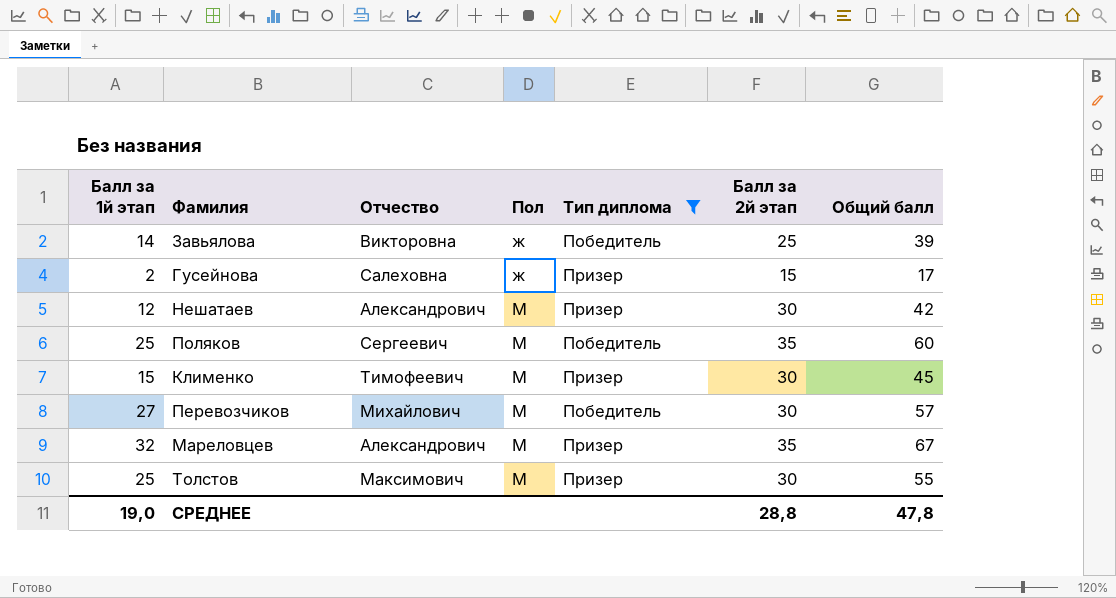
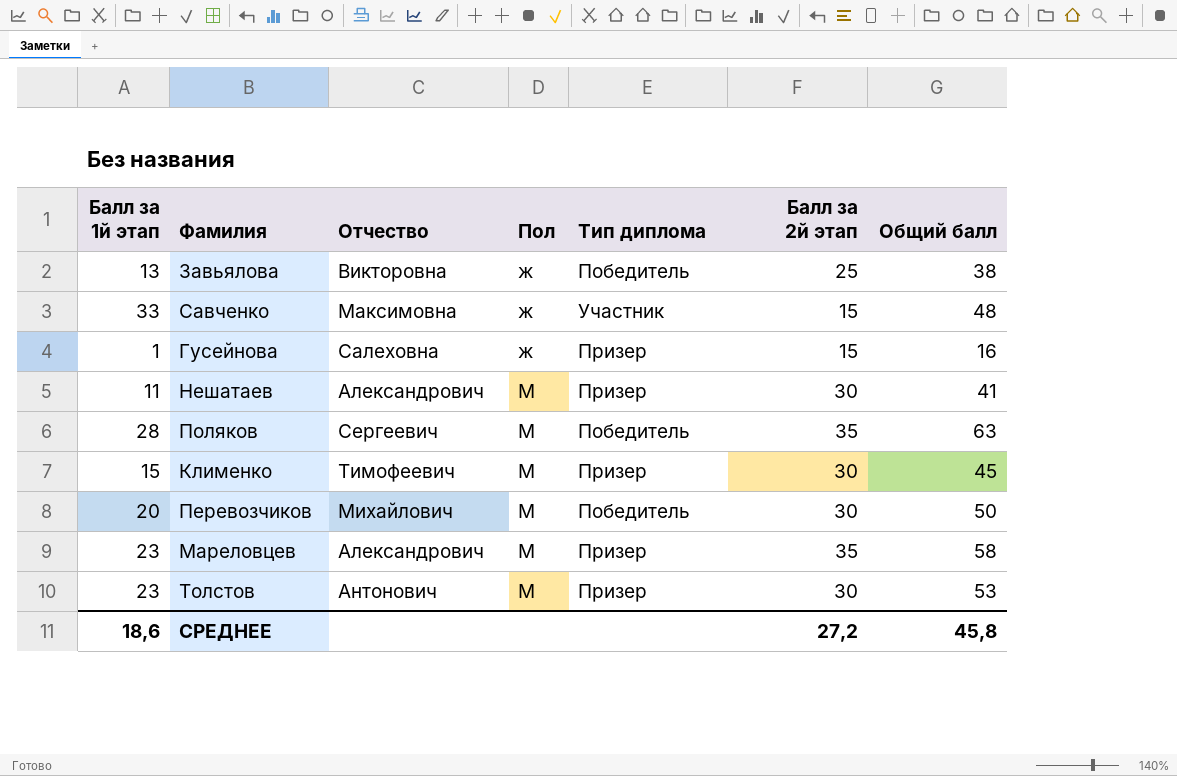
filter: Тип диплома != Участник -> none
Завьялова | Балл за 1й этап: 14 -> 13
Завьялова | Общий балл: 39 -> 38
Гусейнова | Балл за 1й этап: 2 -> 1
Гусейнова | Общий балл: 17 -> 16
Нешатаев | Балл за 1й этап: 12 -> 11
Нешатаев | Общий балл: 42 -> 41
Поляков | Балл за 1й этап: 25 -> 28
Поляков | Общий балл: 60 -> 63
Перевозчиков | Балл за 1й этап: 27 -> 20
Перевозчиков | Общий балл: 57 -> 50
Мареловцев | Балл за 1й этап: 32 -> 23
Мареловцев | Общий балл: 67 -> 58
Толстов | Балл за 1й этап: 25 -> 23
Толстов | Отчество: Максимович -> Антонович
Толстов | Общий балл: 55 -> 53
СРЕДНЕЕ | Балл за 1й этап: 19,0 -> 18,6
СРЕДНЕЕ | Балл за 2й этап: 28,8 -> 27,2
СРЕДНЕЕ | Общий балл: 47,8 -> 45,8

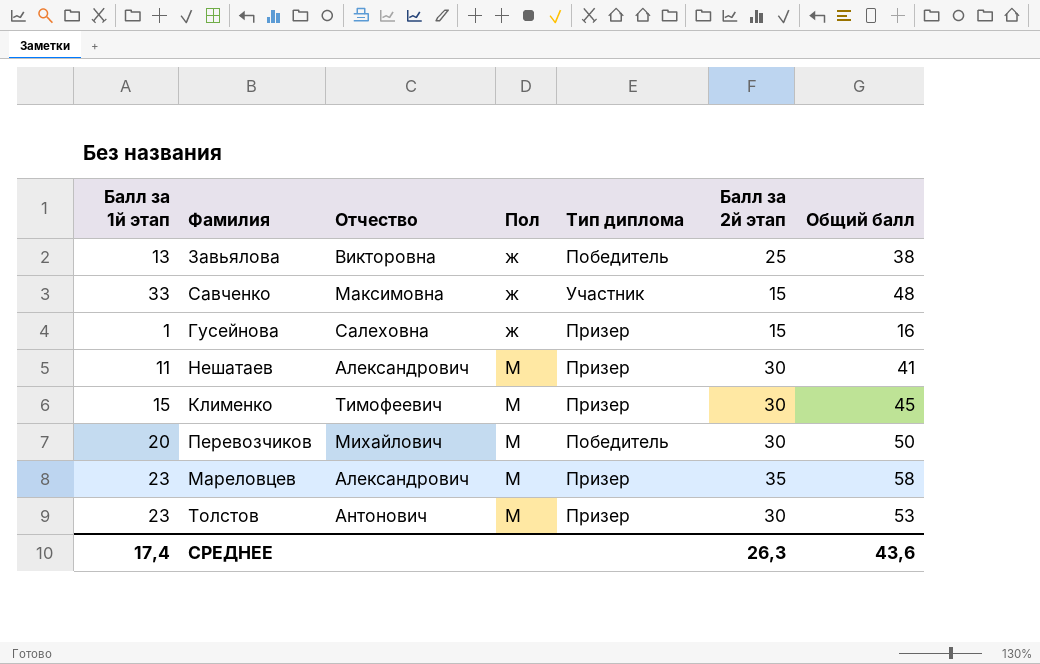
row Поляков: 28 | Сергеевич | М | Победитель | 35 | 63 -> none
СРЕДНЕЕ | Балл за 1й этап: 18,6 -> 17,4
СРЕДНЕЕ | Балл за 2й этап: 27,2 -> 26,3
СРЕДНЕЕ | Общий балл: 45,8 -> 43,6

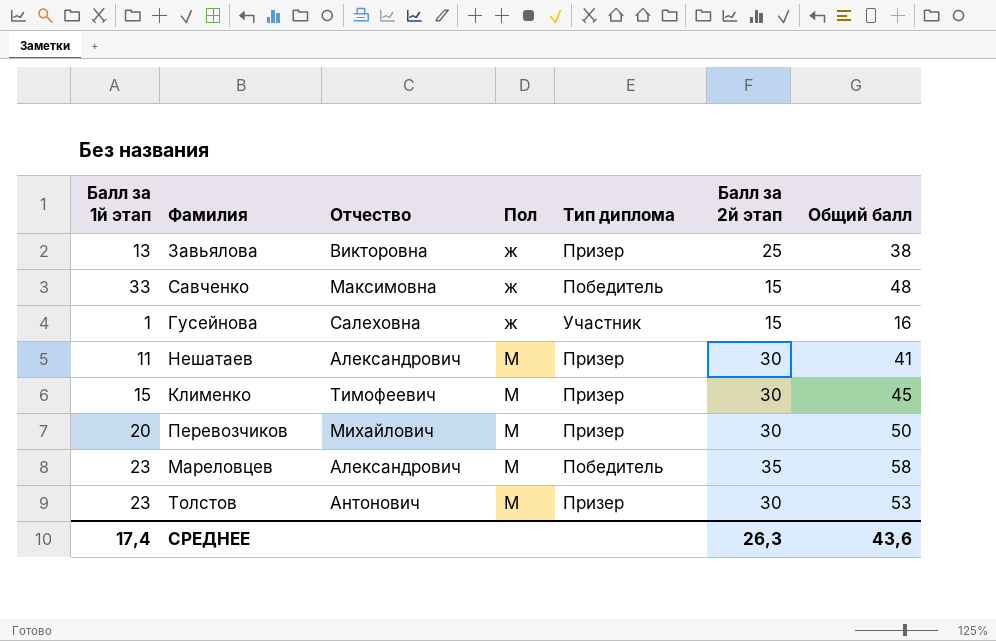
Завьялова | Тип диплома: Победитель -> Призер
Савченко | Тип диплома: Участник -> Победитель
Гусейнова | Тип диплома: Призер -> Участник
Перевозчиков | Тип диплома: Победитель -> Призер
Мареловцев | Тип диплома: Призер -> Победитель

